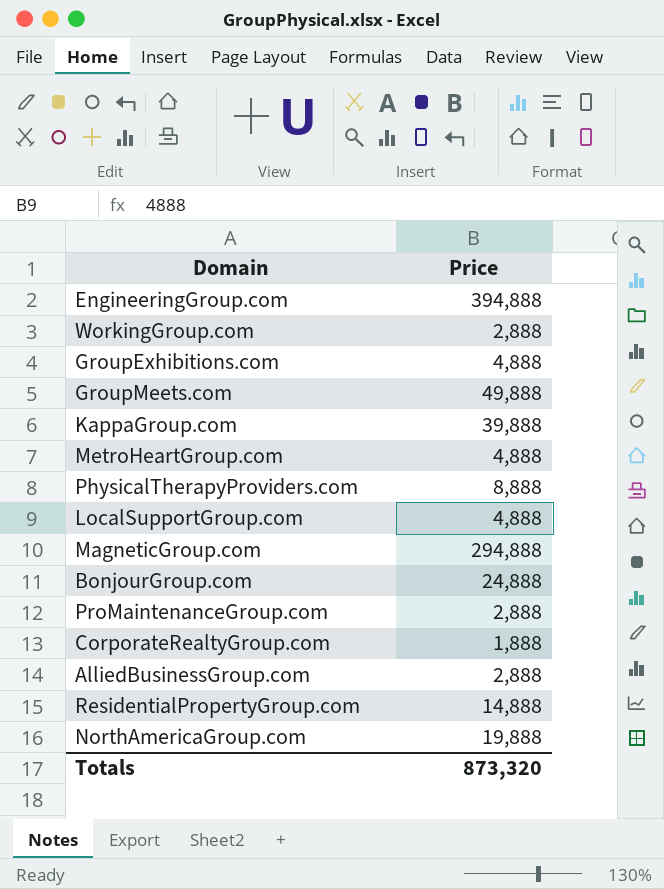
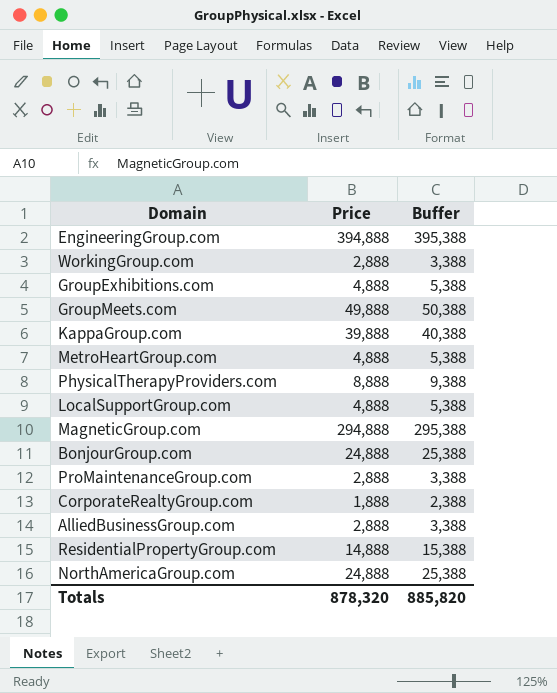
column Buffer | formula: none -> [Price] + 500
NorthAmericaGroup.com | Price: 19,888 -> 24,888
Totals | Price: 873,320 -> 878,320

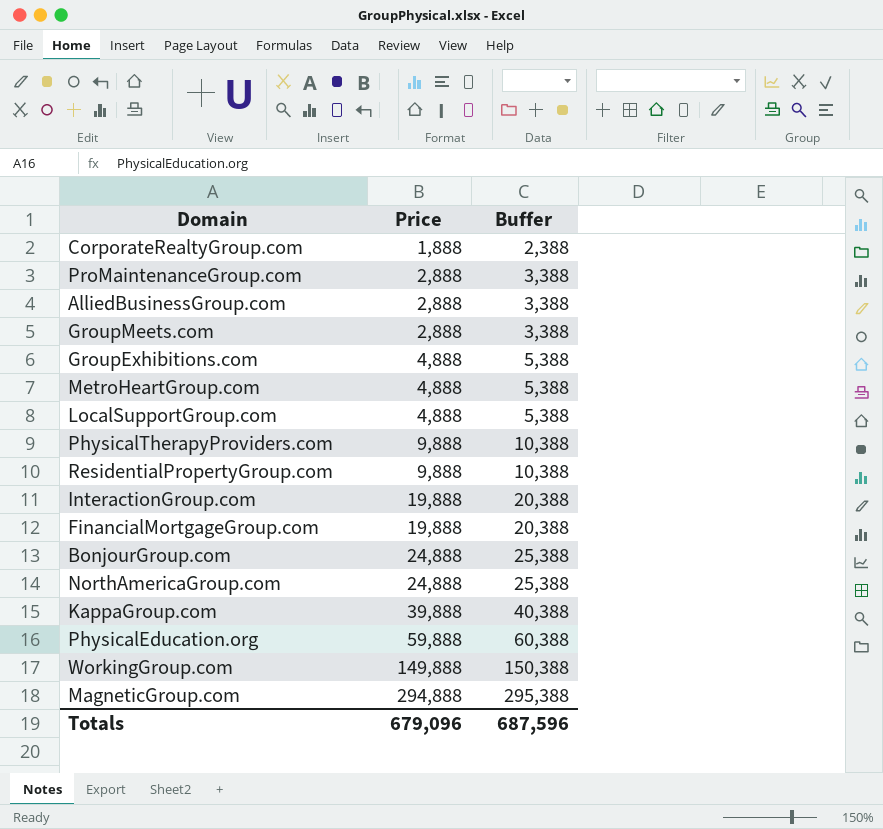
row order: none -> Price ascending
row EngineeringGroup.com: 394,888 | 395,388 -> none
GroupMeets.com | Price: 49,888 -> 2,888
GroupMeets.com | Buffer: 50,388 -> 3,388
PhysicalTherapyProviders.com | Price: 8,888 -> 9,888
PhysicalTherapyProviders.com | Buffer: 9,388 -> 10,388
ResidentialPropertyGroup.com | Price: 14,888 -> 9,888
ResidentialPropertyGroup.com | Buffer: 15,388 -> 10,388
row InteractionGroup.com: none -> 19,888 | 20,388
row FinancialMortgageGroup.com: none -> 19,888 | 20,388
row PhysicalEducation.org: none -> 59,888 | 60,388
WorkingGroup.com | Price: 2,888 -> 149,888
WorkingGroup.com | Buffer: 3,388 -> 150,388
Totals | Price: 878,320 -> 679,096
Totals | Buffer: 885,820 -> 687,596

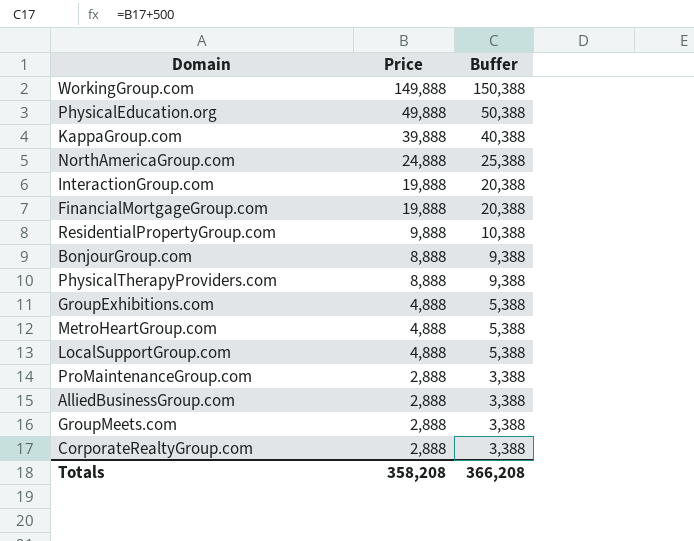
row order: Price ascending -> Price descending
row MagneticGroup.com: 294,888 | 295,388 -> none
PhysicalEducation.org | Price: 59,888 -> 49,888
PhysicalEducation.org | Buffer: 60,388 -> 50,388
BonjourGroup.com | Price: 24,888 -> 8,888
BonjourGroup.com | Buffer: 25,388 -> 9,388
PhysicalTherapyProviders.com | Price: 9,888 -> 8,888
PhysicalTherapyProviders.com | Buffer: 10,388 -> 9,388
CorporateRealtyGroup.com | Price: 1,888 -> 2,888
CorporateRealtyGroup.com | Buffer: 2,388 -> 3,388
Totals | Price: 679,096 -> 358,208
Totals | Buffer: 687,596 -> 366,208

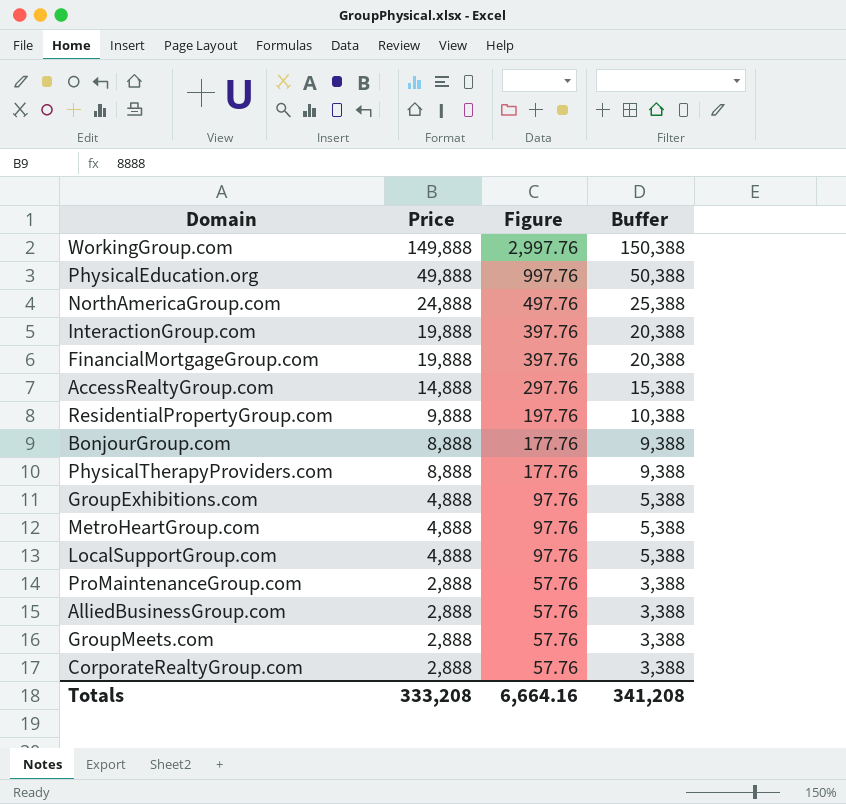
column Figure | formula: none -> [Price] * 0.02
row KappaGroup.com: 39,888 | 40,388 -> none
row AccessRealtyGroup.com: none -> 14,888 | 297.76 | 15,388
Totals | Price: 358,208 -> 333,208
Totals | Buffer: 366,208 -> 341,208

